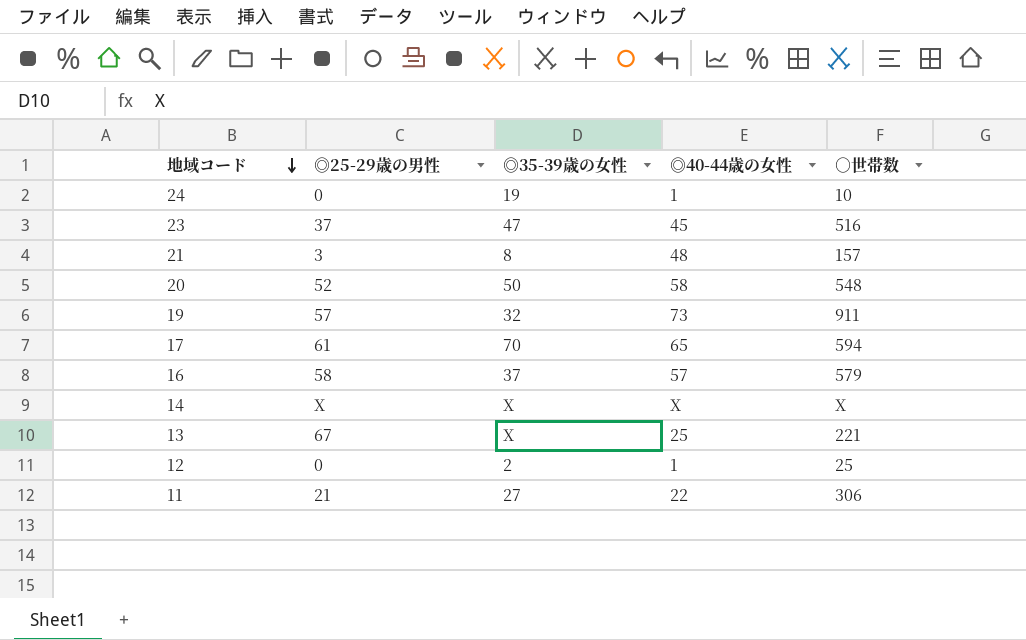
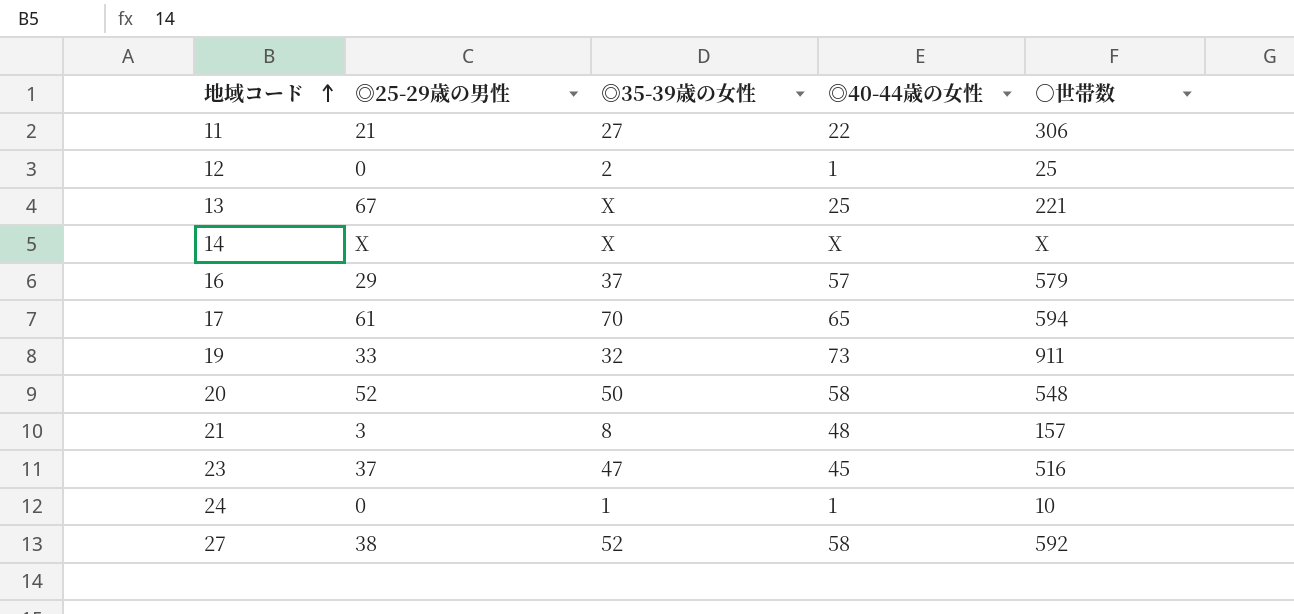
row order: 地域コード descending -> 地域コード ascending
16 | ◎25-29歳の男性: 58 -> 29
19 | ◎25-29歳の男性: 57 -> 33
24 | ◎35-39歳の女性: 19 -> 1
row 27: none -> 38 | 52 | 58 | 592

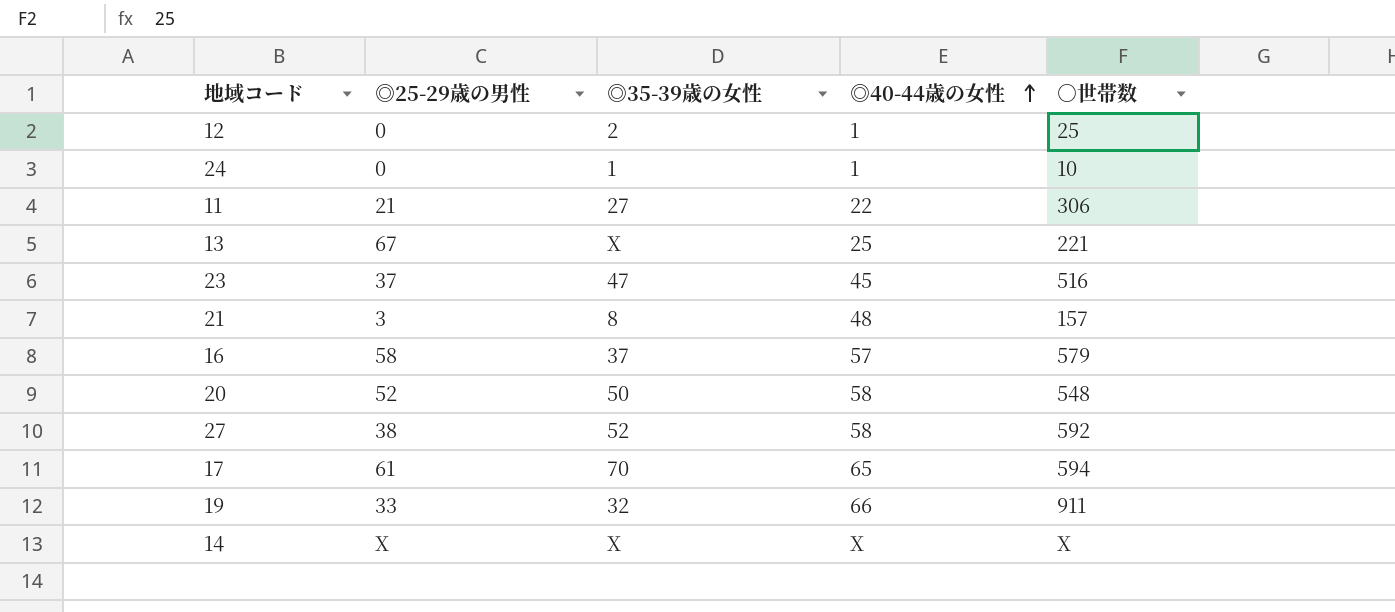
row order: 地域コード ascending -> ◎40-44歳の女性 ascending
16 | ◎25-29歳の男性: 29 -> 58
19 | ◎40-44歳の女性: 73 -> 66

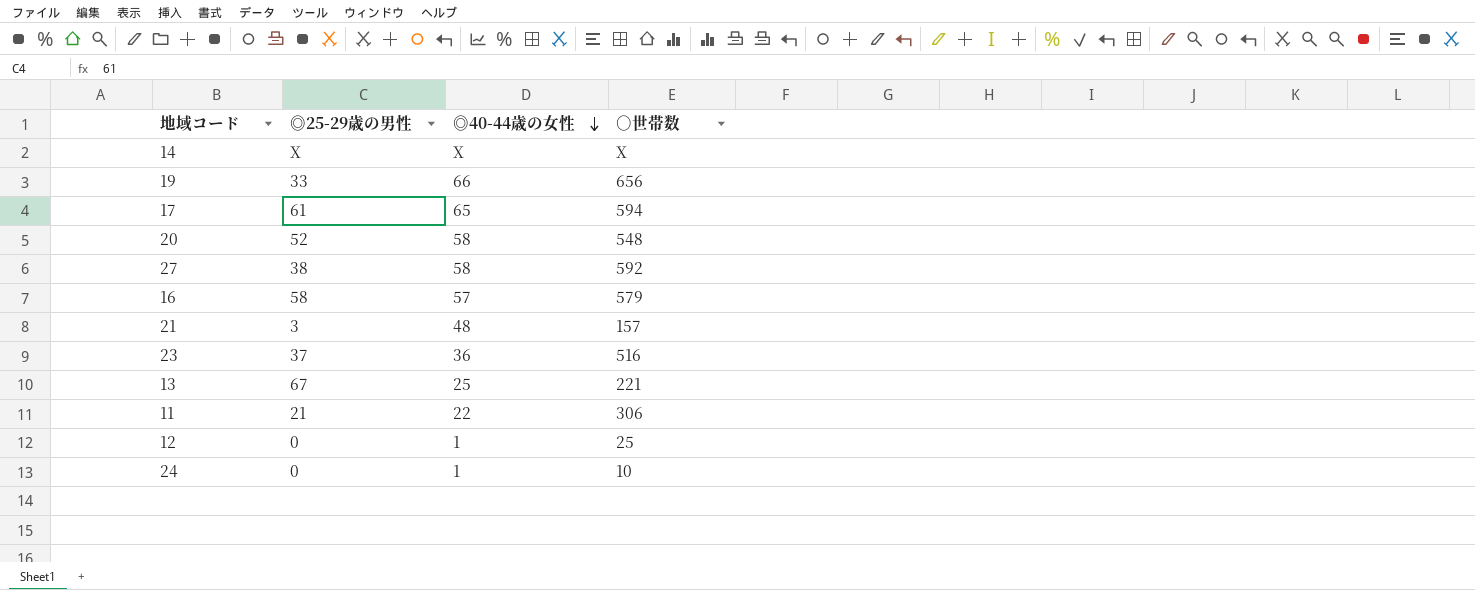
row order: ◎40-44歳の女性 ascending -> ◎40-44歳の女性 descending
column ◎35-39歳の女性 | position: 3 -> none
19 | ○世帯数: 911 -> 656
23 | ◎40-44歳の女性: 45 -> 36

